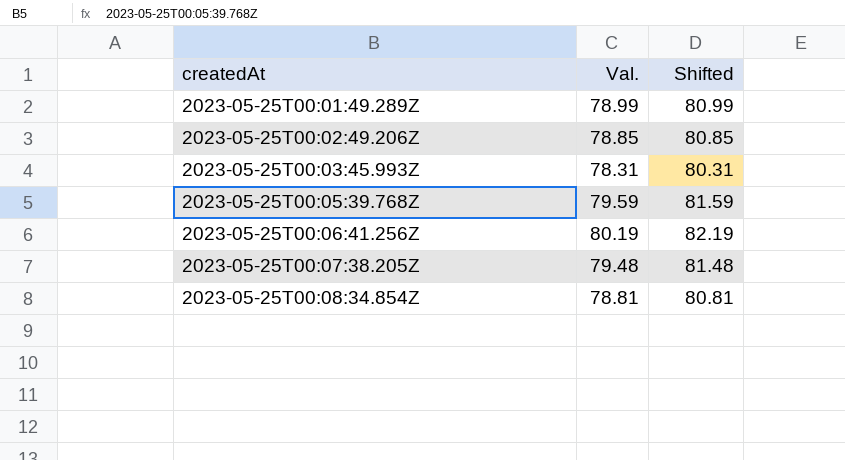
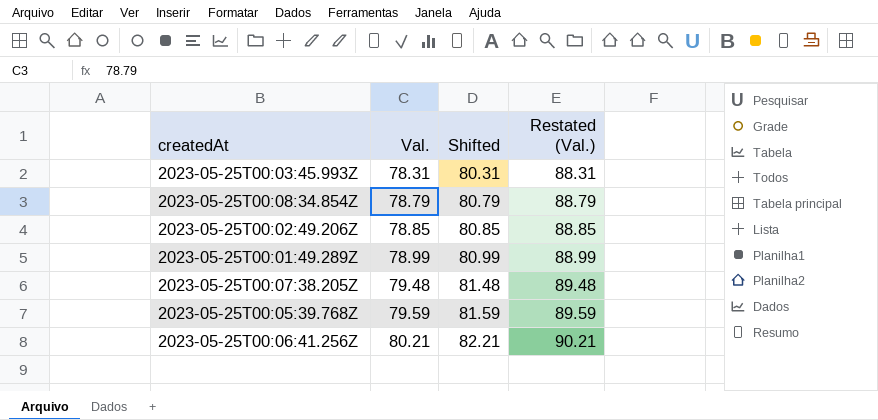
row order: createdAt ascending -> Val. ascending
column Restated (Val.) | formula: none -> [Val.] + 10
2023-05-25T00:08:34.854Z | Val.: 78.81 -> 78.79
2023-05-25T00:08:34.854Z | Shifted: 80.81 -> 80.79
2023-05-25T00:06:41.256Z | Val.: 80.19 -> 80.21
2023-05-25T00:06:41.256Z | Shifted: 82.19 -> 82.21

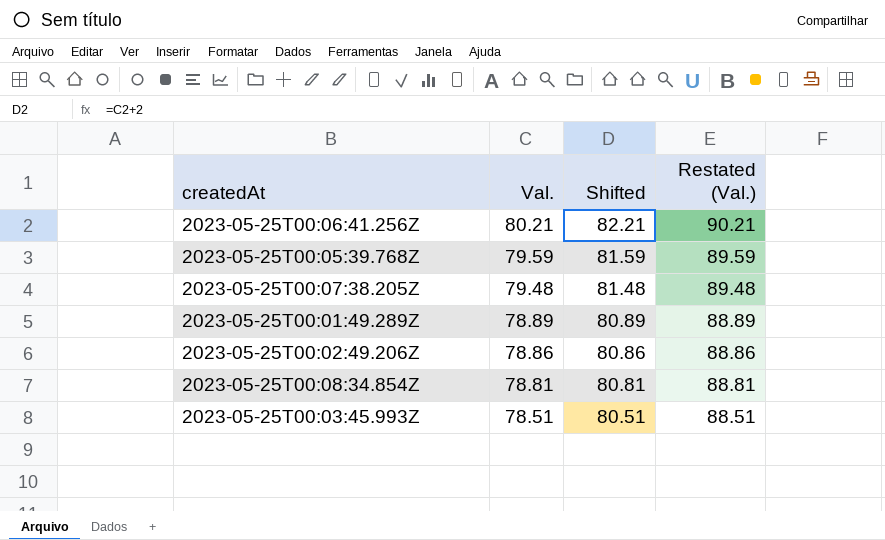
row order: Val. ascending -> Val. descending
2023-05-25T00:01:49.289Z | Val.: 78.99 -> 78.89
2023-05-25T00:01:49.289Z | Shifted: 80.99 -> 80.89
2023-05-25T00:01:49.289Z | Restated (Val.): 88.99 -> 88.89
2023-05-25T00:02:49.206Z | Val.: 78.85 -> 78.86
2023-05-25T00:02:49.206Z | Shifted: 80.85 -> 80.86
2023-05-25T00:02:49.206Z | Restated (Val.): 88.85 -> 88.86
2023-05-25T00:08:34.854Z | Val.: 78.79 -> 78.81
2023-05-25T00:08:34.854Z | Shifted: 80.79 -> 80.81
2023-05-25T00:08:34.854Z | Restated (Val.): 88.79 -> 88.81
2023-05-25T00:03:45.993Z | Val.: 78.31 -> 78.51
2023-05-25T00:03:45.993Z | Shifted: 80.31 -> 80.51
2023-05-25T00:03:45.993Z | Restated (Val.): 88.31 -> 88.51

